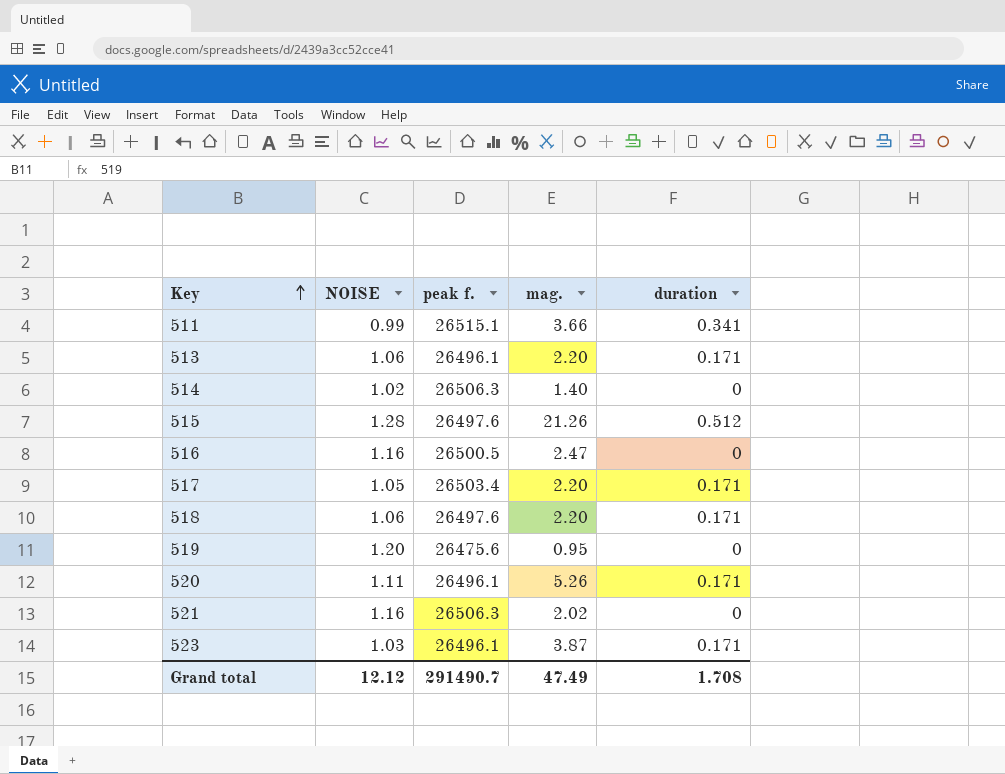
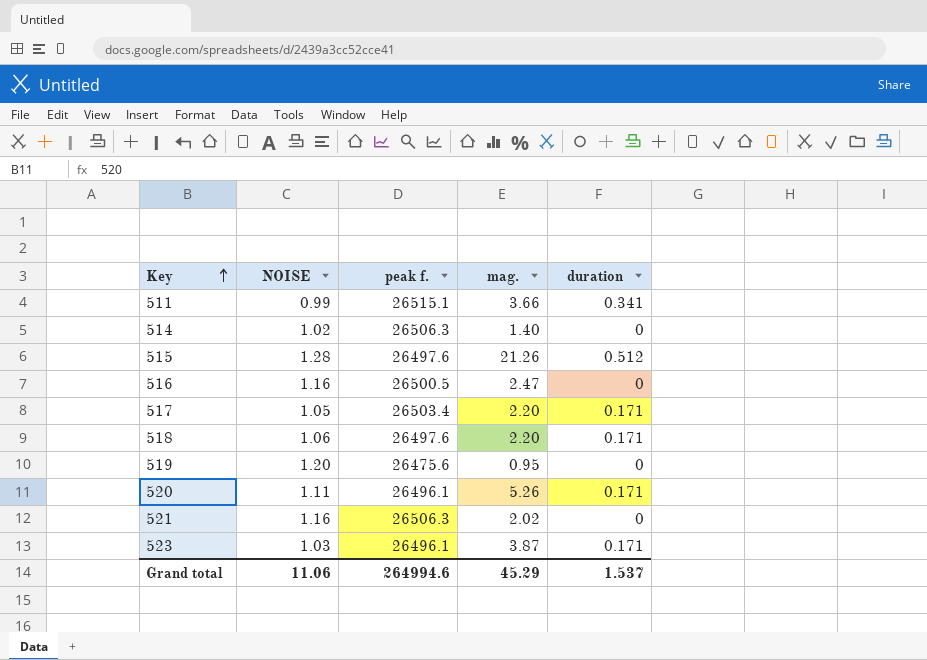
row 513: 1.06 | 26496.1 | 2.20 | 0.171 -> none
Grand total | NOISE: 12.12 -> 11.06
Grand total | peak f.: 291490.7 -> 264994.6
Grand total | mag.: 47.49 -> 45.29
Grand total | duration: 1.708 -> 1.537

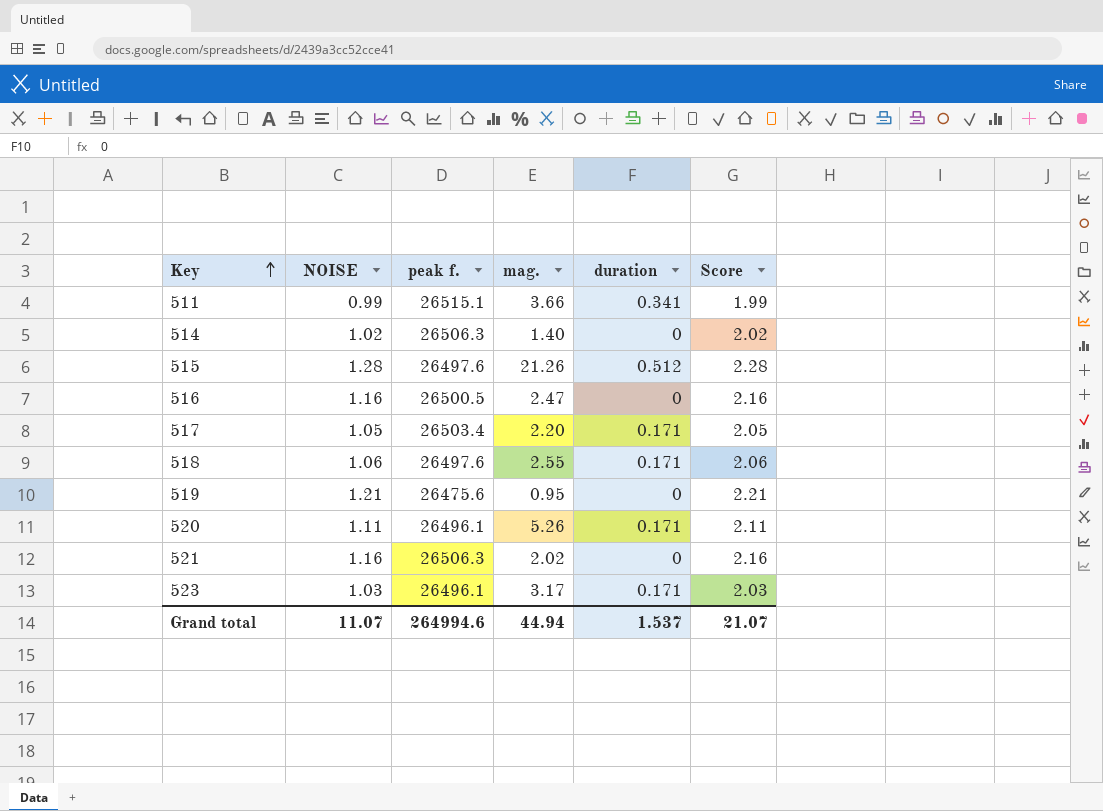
column Score | formula: none -> [NOISE] + 1
518 | mag.: 2.20 -> 2.55
519 | NOISE: 1.20 -> 1.21
523 | mag.: 3.87 -> 3.17
Grand total | NOISE: 11.06 -> 11.07
Grand total | mag.: 45.29 -> 44.94

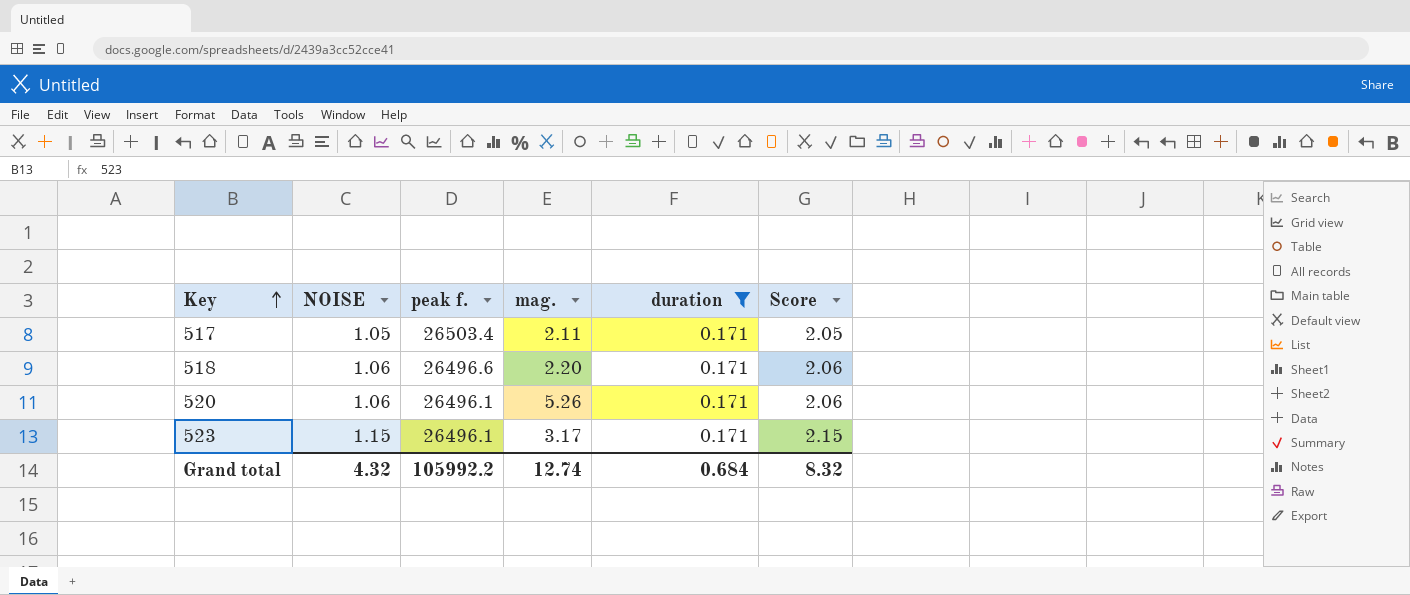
filter: none -> duration = 0.171
517 | mag.: 2.20 -> 2.11
518 | peak f.: 26497.6 -> 26496.6
518 | mag.: 2.55 -> 2.20
520 | NOISE: 1.11 -> 1.06
520 | Score: 2.11 -> 2.06
523 | NOISE: 1.03 -> 1.15
523 | Score: 2.03 -> 2.15
Grand total | NOISE: 11.07 -> 4.32
Grand total | peak f.: 264994.6 -> 105992.2
Grand total | mag.: 44.94 -> 12.74
Grand total | duration: 1.537 -> 0.684
Grand total | Score: 21.07 -> 8.32

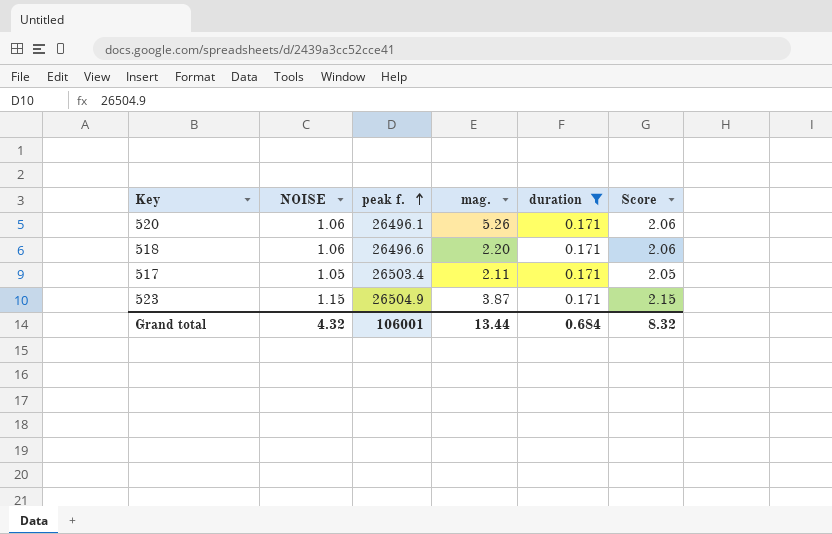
row order: Key ascending -> peak f. ascending
523 | peak f.: 26496.1 -> 26504.9
523 | mag.: 3.17 -> 3.87
Grand total | peak f.: 105992.2 -> 106001
Grand total | mag.: 12.74 -> 13.44

